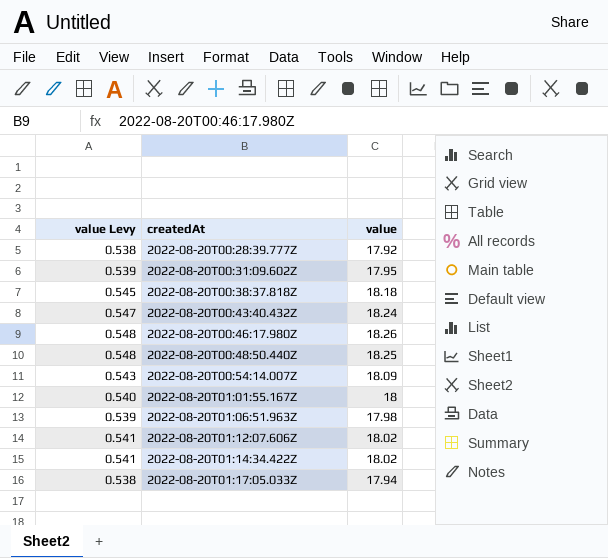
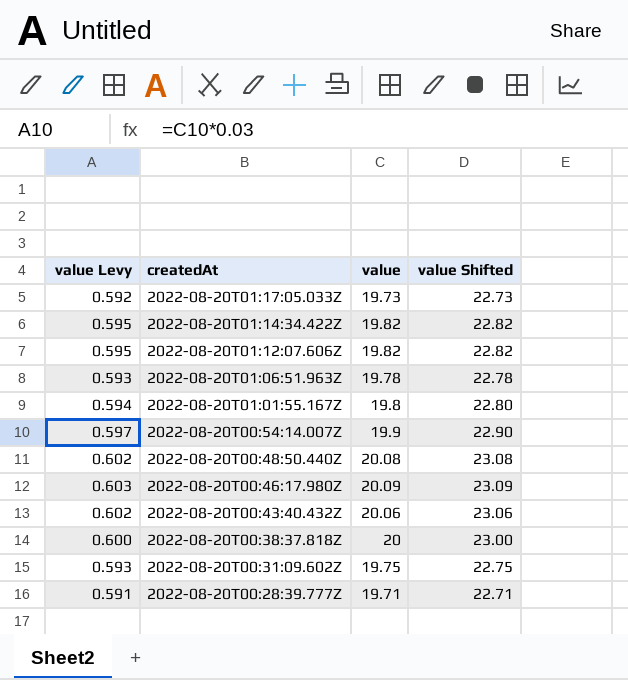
row order: createdAt ascending -> createdAt descending
column value Shifted | formula: none -> [value] + 3
2022-08-20T01:17:05.033Z | value Levy: 0.538 -> 0.592
2022-08-20T01:17:05.033Z | value: 17.94 -> 19.73
2022-08-20T01:14:34.422Z | value Levy: 0.541 -> 0.595
2022-08-20T01:14:34.422Z | value: 18.02 -> 19.82
2022-08-20T01:12:07.606Z | value Levy: 0.541 -> 0.595
2022-08-20T01:12:07.606Z | value: 18.02 -> 19.82
2022-08-20T01:06:51.963Z | value Levy: 0.539 -> 0.593
2022-08-20T01:06:51.963Z | value: 17.98 -> 19.78
2022-08-20T01:01:55.167Z | value Levy: 0.540 -> 0.594
2022-08-20T01:01:55.167Z | value: 18 -> 19.8
2022-08-20T00:54:14.007Z | value Levy: 0.543 -> 0.597
2022-08-20T00:54:14.007Z | value: 18.09 -> 19.9
2022-08-20T00:48:50.440Z | value Levy: 0.548 -> 0.602
2022-08-20T00:48:50.440Z | value: 18.25 -> 20.08
2022-08-20T00:46:17.980Z | value Levy: 0.548 -> 0.603
2022-08-20T00:46:17.980Z | value: 18.26 -> 20.09
2022-08-20T00:43:40.432Z | value Levy: 0.547 -> 0.602
2022-08-20T00:43:40.432Z | value: 18.24 -> 20.06
2022-08-20T00:38:37.818Z | value Levy: 0.545 -> 0.600
2022-08-20T00:38:37.818Z | value: 18.18 -> 20
2022-08-20T00:31:09.602Z | value Levy: 0.539 -> 0.593
2022-08-20T00:31:09.602Z | value: 17.95 -> 19.75
2022-08-20T00:28:39.777Z | value Levy: 0.538 -> 0.591
2022-08-20T00:28:39.777Z | value: 17.92 -> 19.71

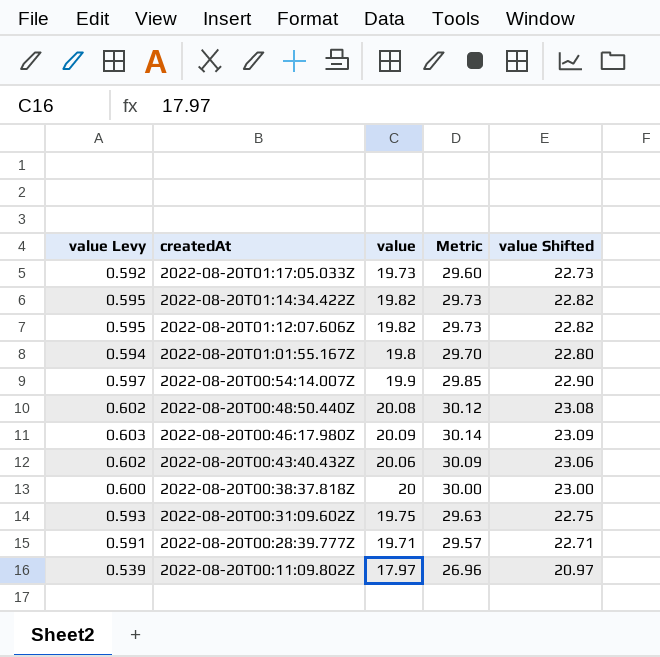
column Metric | formula: none -> [value] * 1.5
row 2022-08-20T01:06:51.963Z: 0.593 | 19.78 | 22.78 -> none
row 2022-08-20T00:11:09.802Z: none -> 0.539 | 17.97 | 26.96 | 20.97

